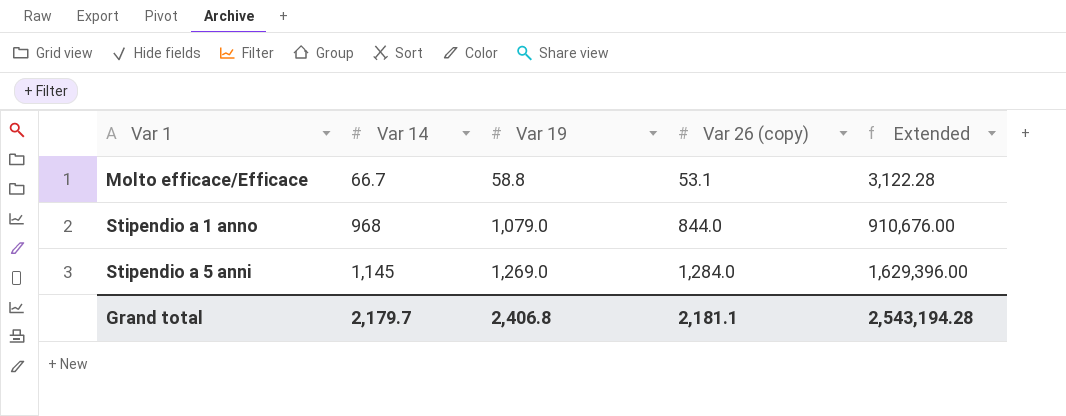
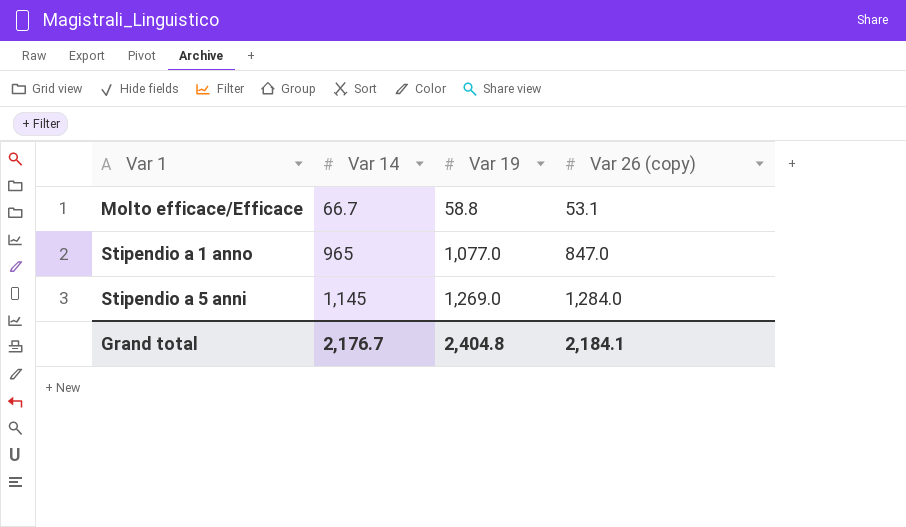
column Extended | formula: [Var 19] * [Var 26 (copy)] -> none
Stipendio a 1 anno | Var 14: 968 -> 965
Stipendio a 1 anno | Var 19: 1,079.0 -> 1,077.0
Stipendio a 1 anno | Var 26 (copy): 844.0 -> 847.0
Grand total | Var 14: 2,179.7 -> 2,176.7
Grand total | Var 19: 2,406.8 -> 2,404.8
Grand total | Var 26 (copy): 2,181.1 -> 2,184.1

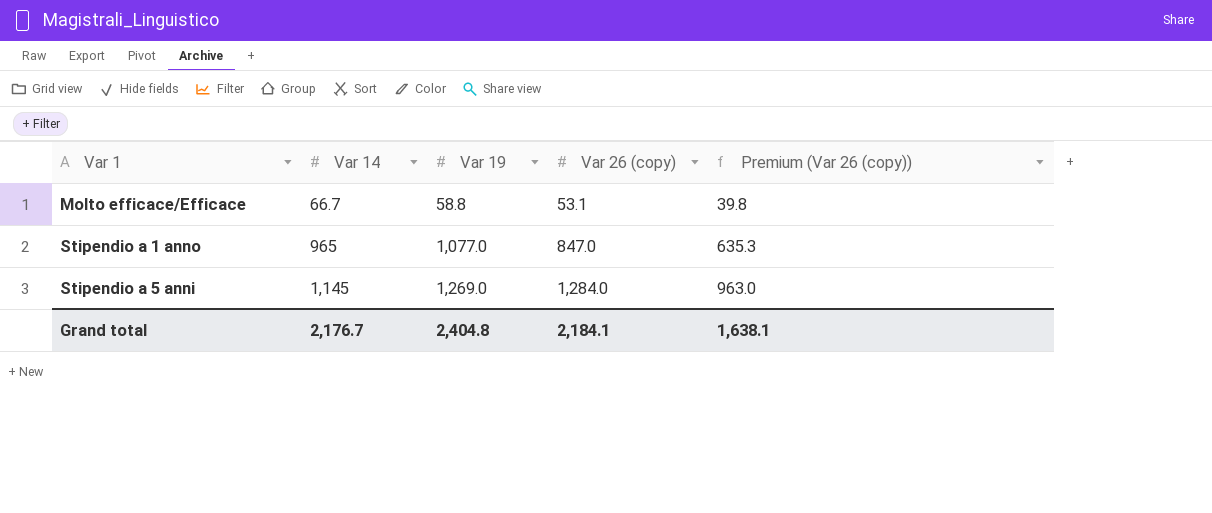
column Premium (Var 26 (copy)) | formula: none -> [Var 26 (copy)] * 0.75

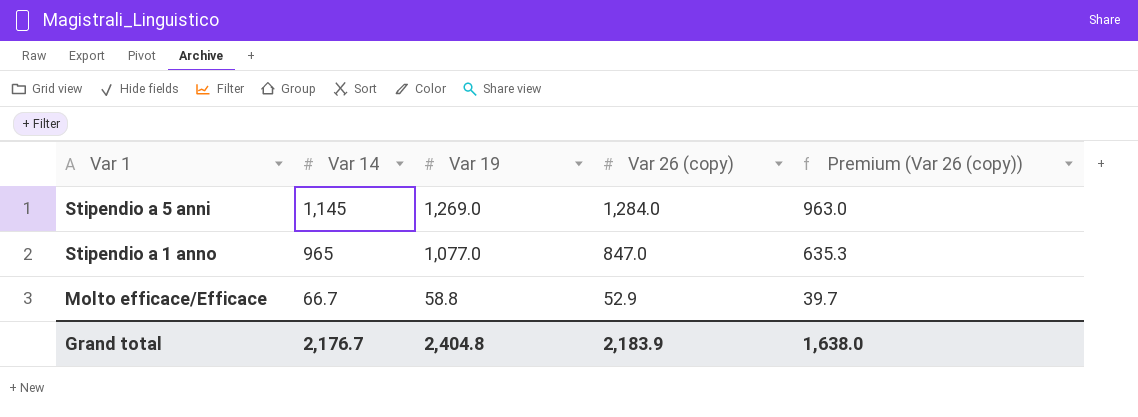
row order: Var 1 ascending -> Var 1 descending
Molto efficace/Efficace | Var 26 (copy): 53.1 -> 52.9
Molto efficace/Efficace | Premium (Var 26 (copy)): 39.8 -> 39.7
Grand total | Var 26 (copy): 2,184.1 -> 2,183.9
Grand total | Premium (Var 26 (copy)): 1,638.1 -> 1,638.0

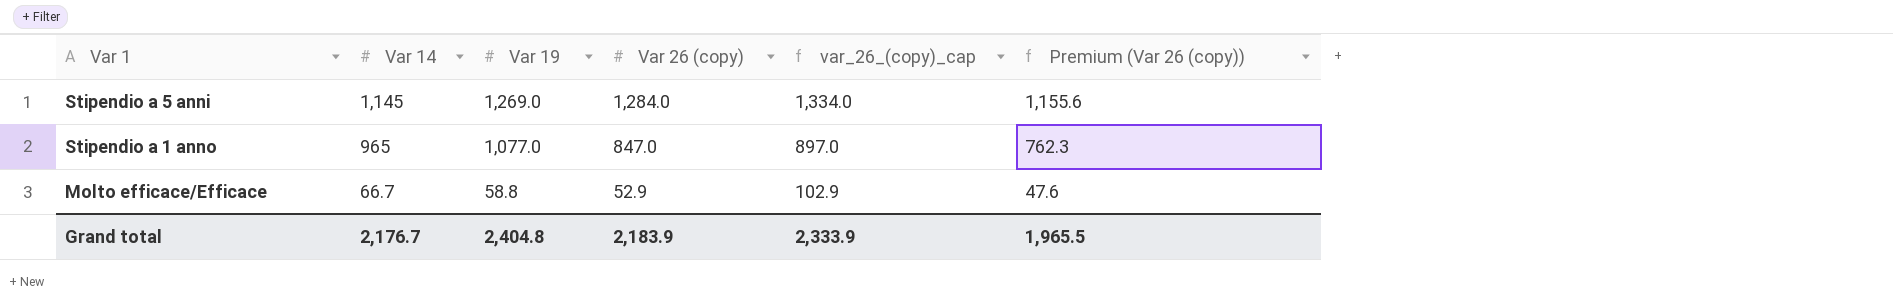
column var_26_(copy)_cap | formula: none -> [Var 26 (copy)] + 50
column Premium (Var 26 (copy)) | formula: [Var 26 (copy)] * 0.75 -> [Var 26 (copy)] * 0.9
Grand total | Premium (Var 26 (copy)): 1,638.0 -> 1,965.5

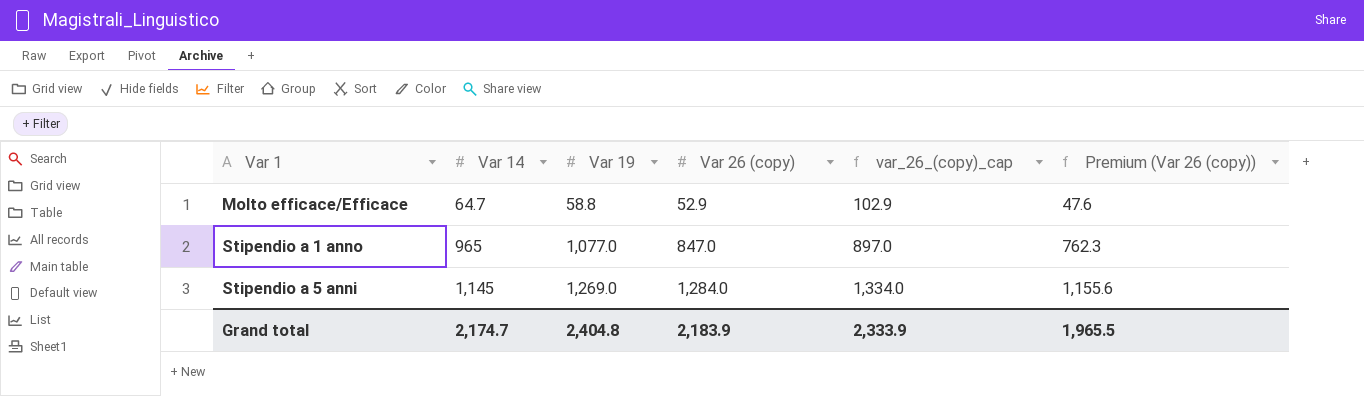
row order: Var 1 descending -> Var 1 ascending
Molto efficace/Efficace | Var 14: 66.7 -> 64.7
Grand total | Var 14: 2,176.7 -> 2,174.7

